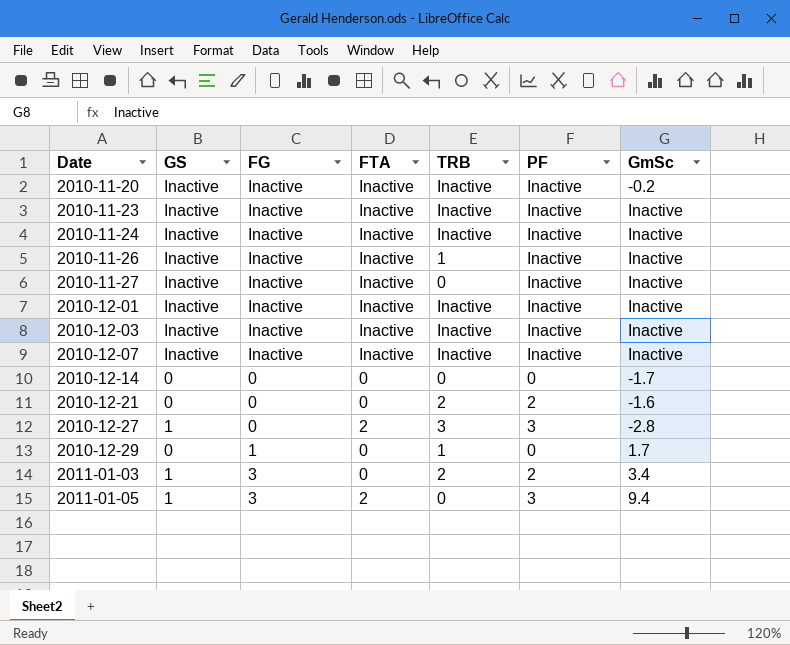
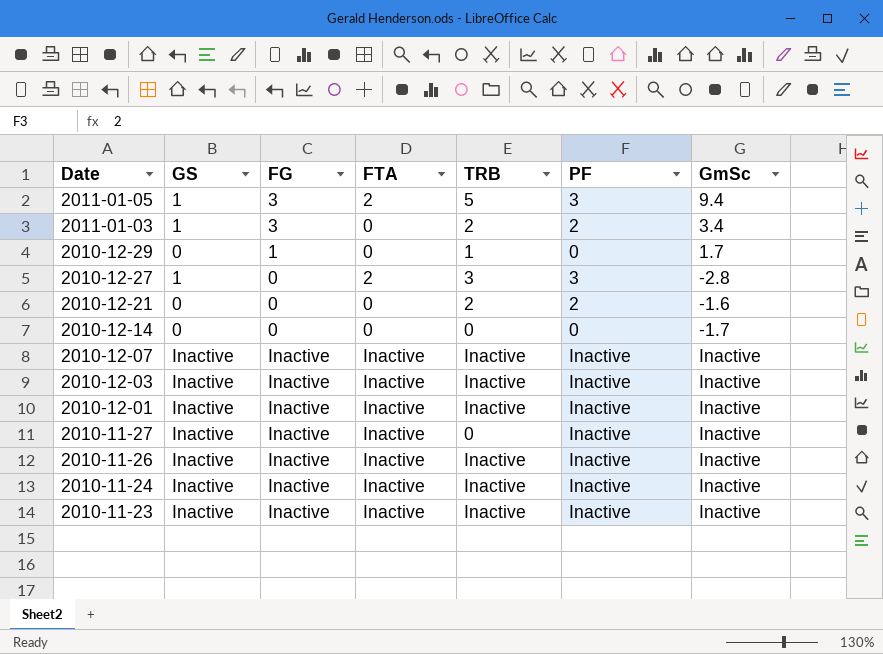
row order: Date ascending -> Date descending
row 2010-11-20: Inactive | Inactive | Inactive | Inactive | Inactive | -0.2 -> none
2011-01-05 | TRB: 0 -> 5
2010-11-26 | TRB: 1 -> Inactive

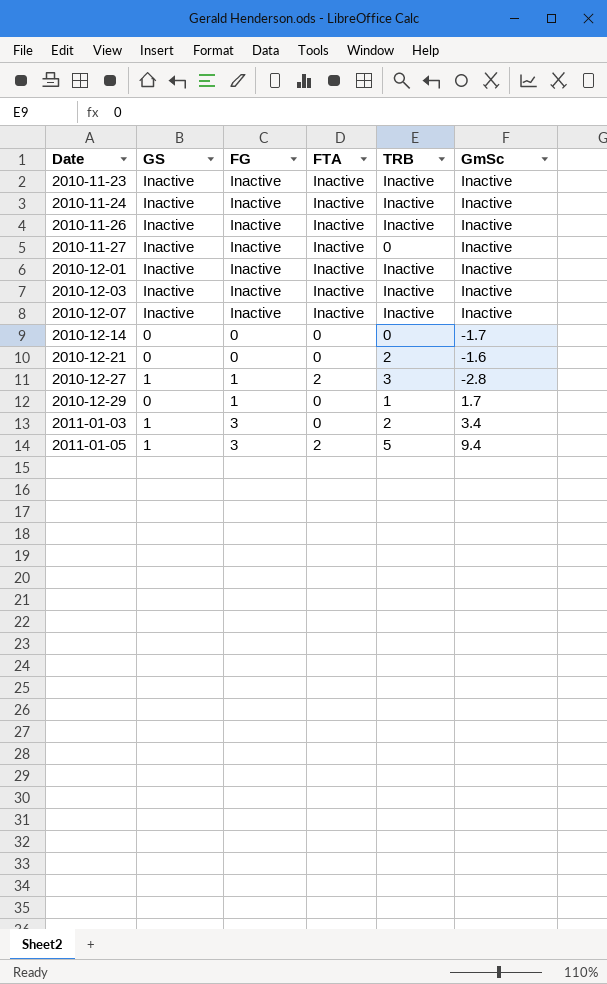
row order: Date descending -> Date ascending
column PF | position: 6 -> none
2010-12-27 | FG: 0 -> 1

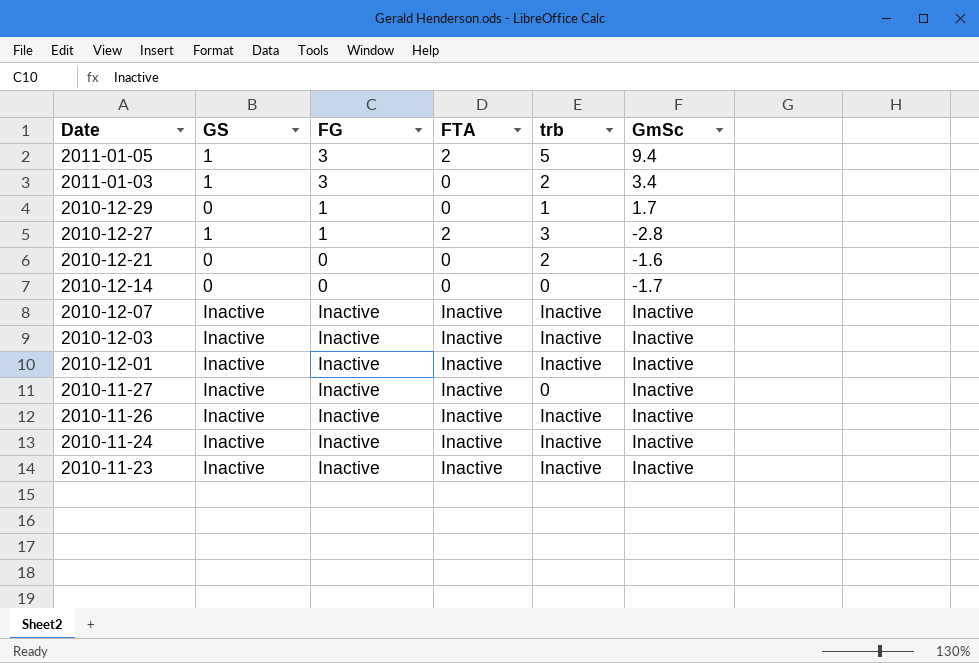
row order: Date ascending -> Date descending
column name: TRB -> trb

